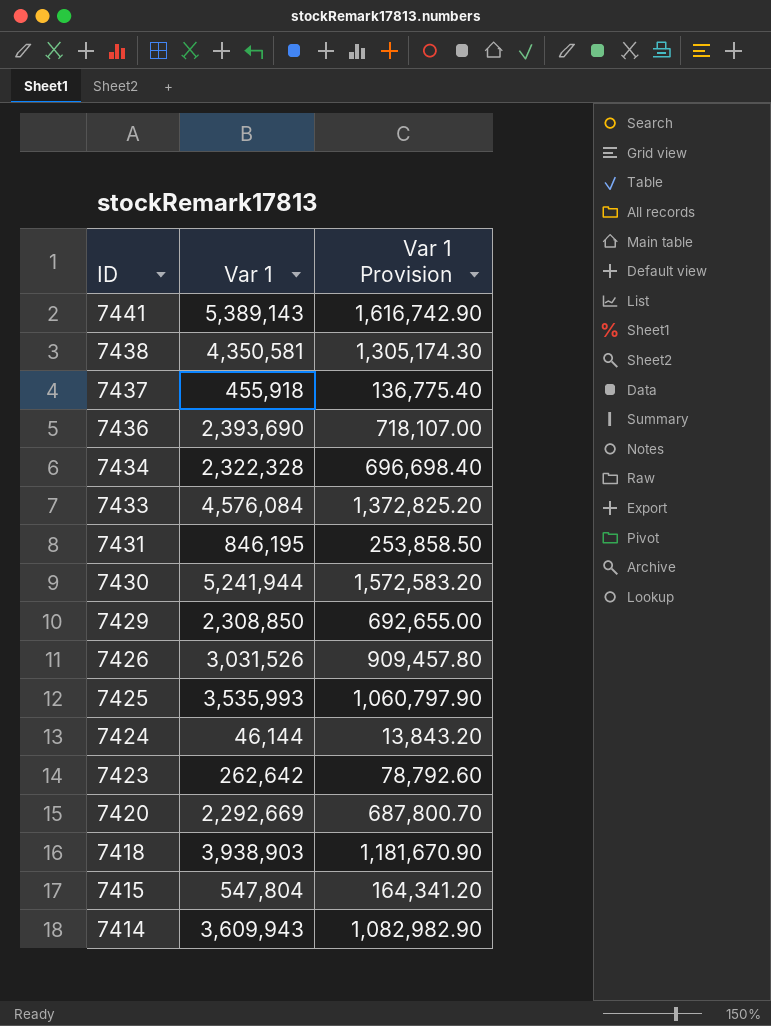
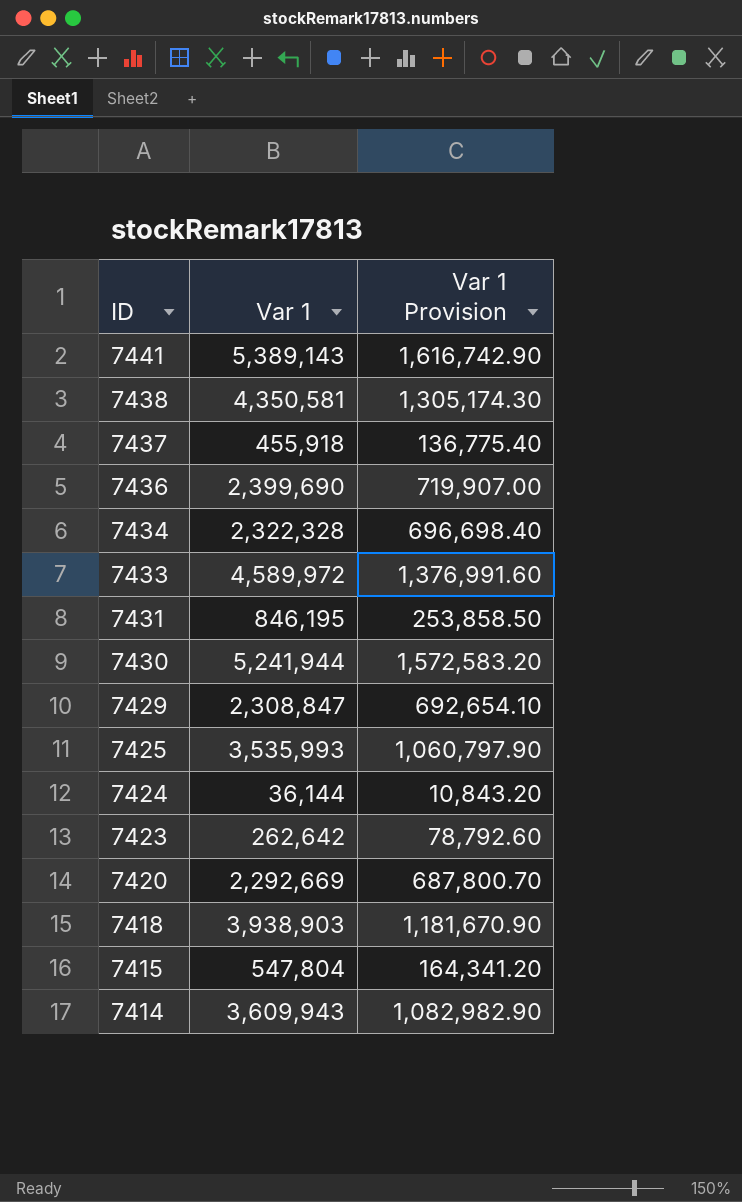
row 7426: 3,031,526 | 909,457.80 -> none
7436 | Var 1: 2,393,690 -> 2,399,690
7436 | Var 1 Provision: 718,107.00 -> 719,907.00
7433 | Var 1: 4,576,084 -> 4,589,972
7433 | Var 1 Provision: 1,372,825.20 -> 1,376,991.60
7429 | Var 1: 2,308,850 -> 2,308,847
7429 | Var 1 Provision: 692,655.00 -> 692,654.10
7424 | Var 1: 46,144 -> 36,144
7424 | Var 1 Provision: 13,843.20 -> 10,843.20

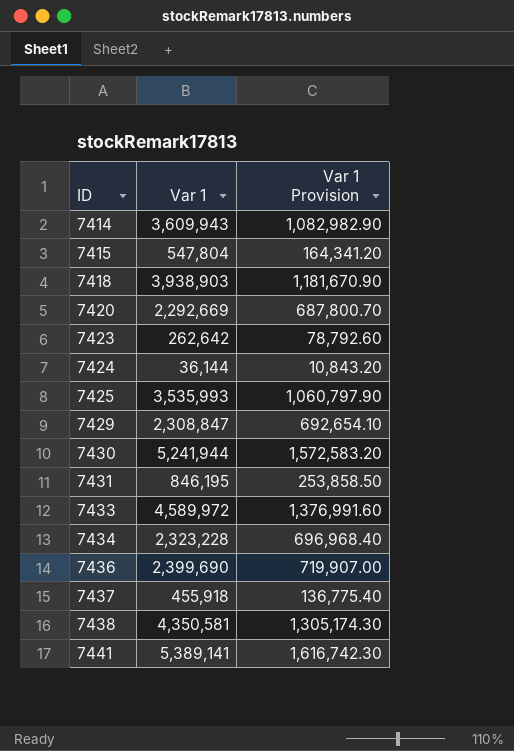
row order: ID descending -> ID ascending
7434 | Var 1: 2,322,328 -> 2,323,228
7434 | Var 1 Provision: 696,698.40 -> 696,968.40
7441 | Var 1: 5,389,143 -> 5,389,141
7441 | Var 1 Provision: 1,616,742.90 -> 1,616,742.30

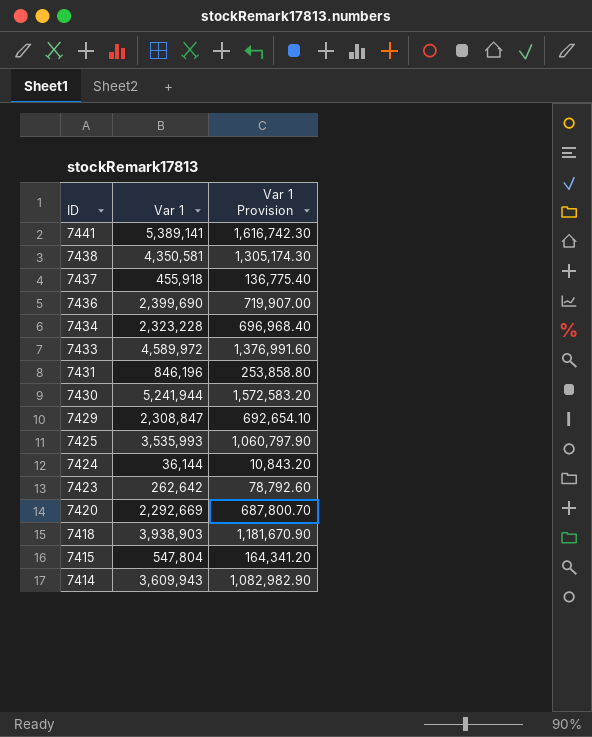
row order: ID ascending -> ID descending
7431 | Var 1: 846,195 -> 846,196
7431 | Var 1 Provision: 253,858.50 -> 253,858.80

